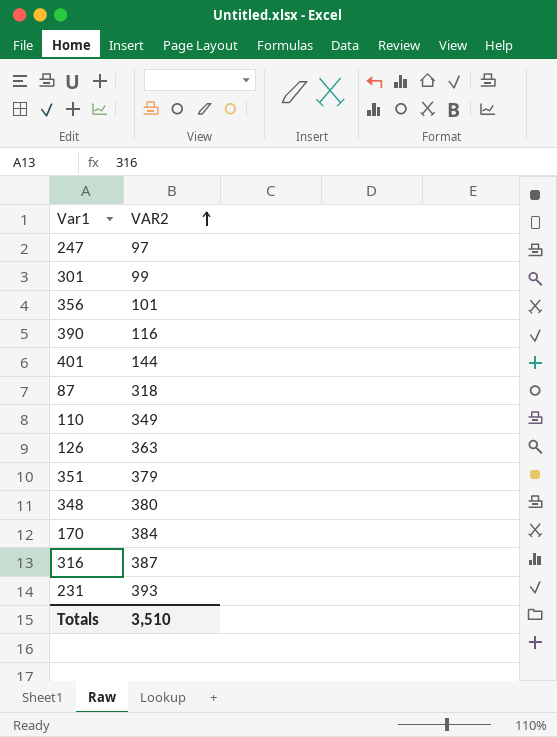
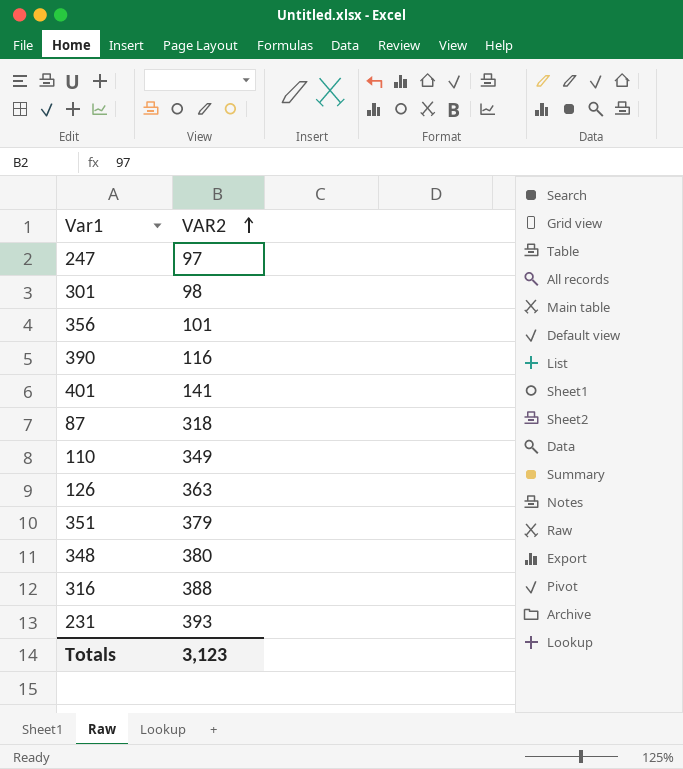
row 170: 384 -> none
301 | VAR2: 99 -> 98
401 | VAR2: 144 -> 141
316 | VAR2: 387 -> 388
Totals | VAR2: 3,510 -> 3,123

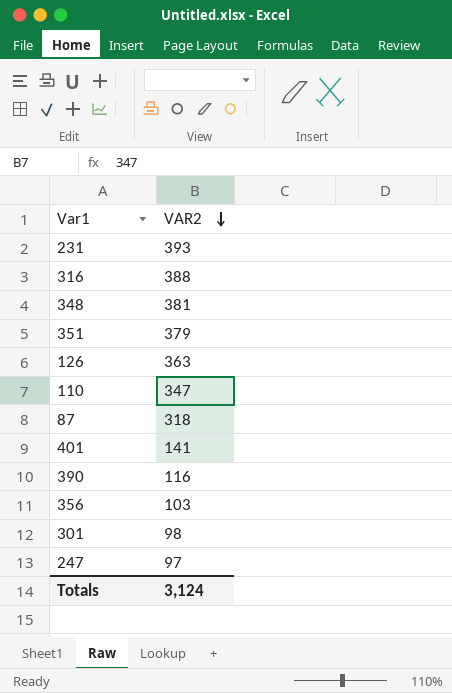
row order: VAR2 ascending -> VAR2 descending
348 | VAR2: 380 -> 381
110 | VAR2: 349 -> 347
356 | VAR2: 101 -> 103
Totals | VAR2: 3,123 -> 3,124

